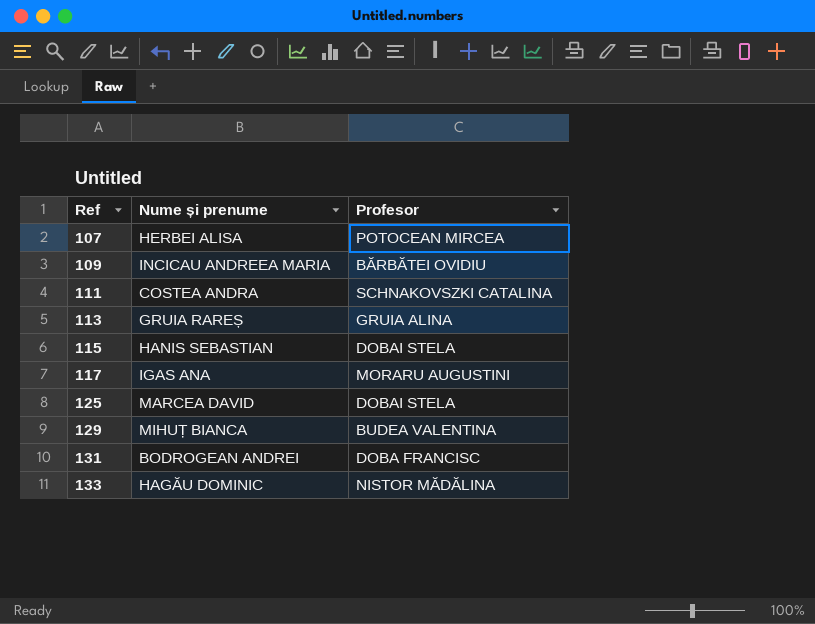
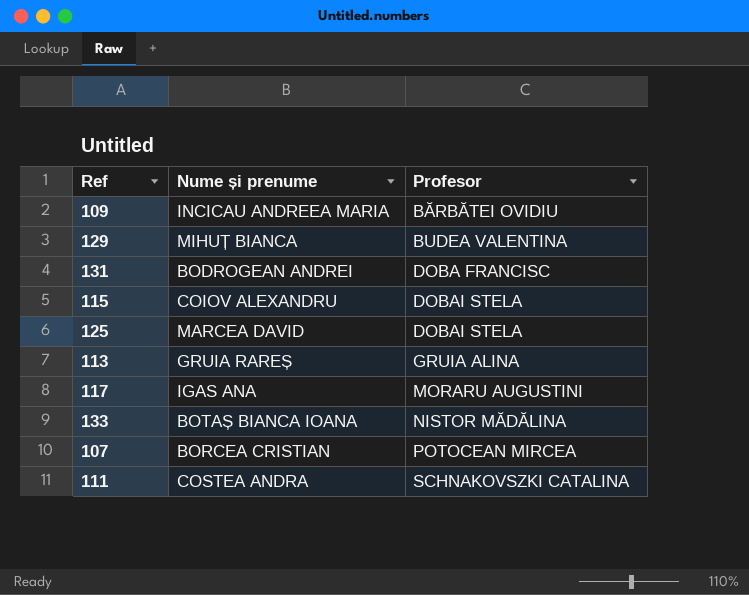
row order: Ref ascending -> Profesor ascending
115 | Nume și prenume: HANIS SEBASTIAN -> COIOV ALEXANDRU
133 | Nume și prenume: HAGĂU DOMINIC -> BOTAȘ BIANCA IOANA
107 | Nume și prenume: HERBEI ALISA -> BORCEA CRISTIAN

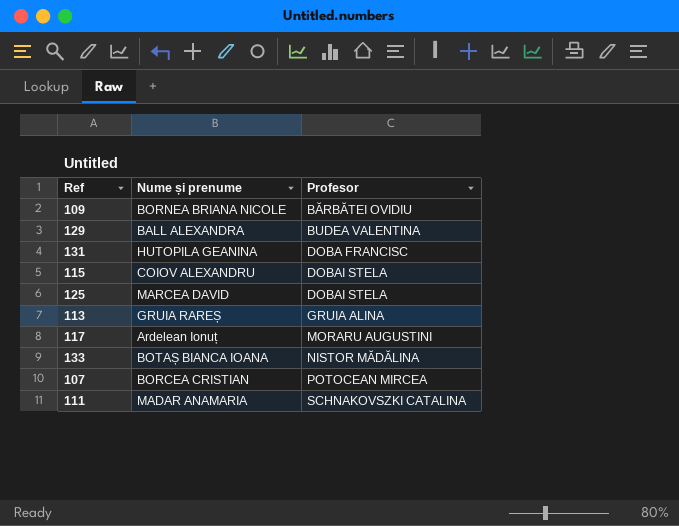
109 | Nume și prenume: INCICAU ANDREEA MARIA -> BORNEA BRIANA NICOLE
129 | Nume și prenume: MIHUȚ BIANCA -> BALL ALEXANDRA
131 | Nume și prenume: BODROGEAN ANDREI -> HUTOPILA GEANINA
117 | Nume și prenume: IGAS ANA -> Ardelean Ionuț
111 | Nume și prenume: COSTEA ANDRA -> MADAR ANAMARIA

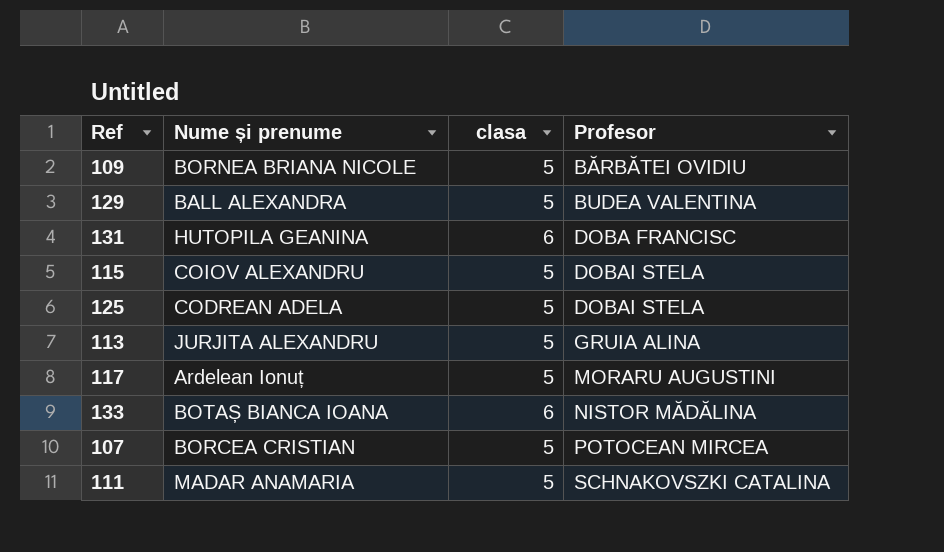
column clasa | position: none -> 3
125 | Nume și prenume: MARCEA DAVID -> CODREAN ADELA
113 | Nume și prenume: GRUIA RAREȘ -> JURJITA ALEXANDRU

